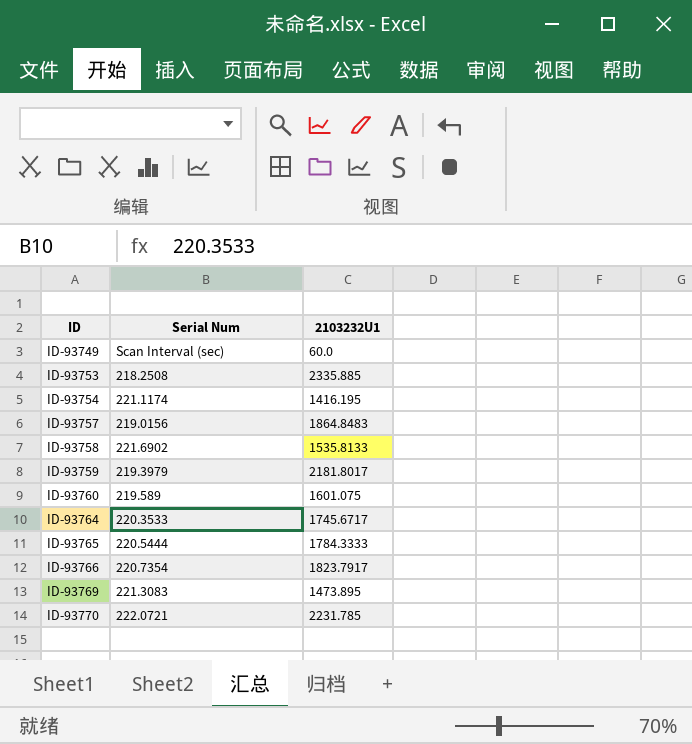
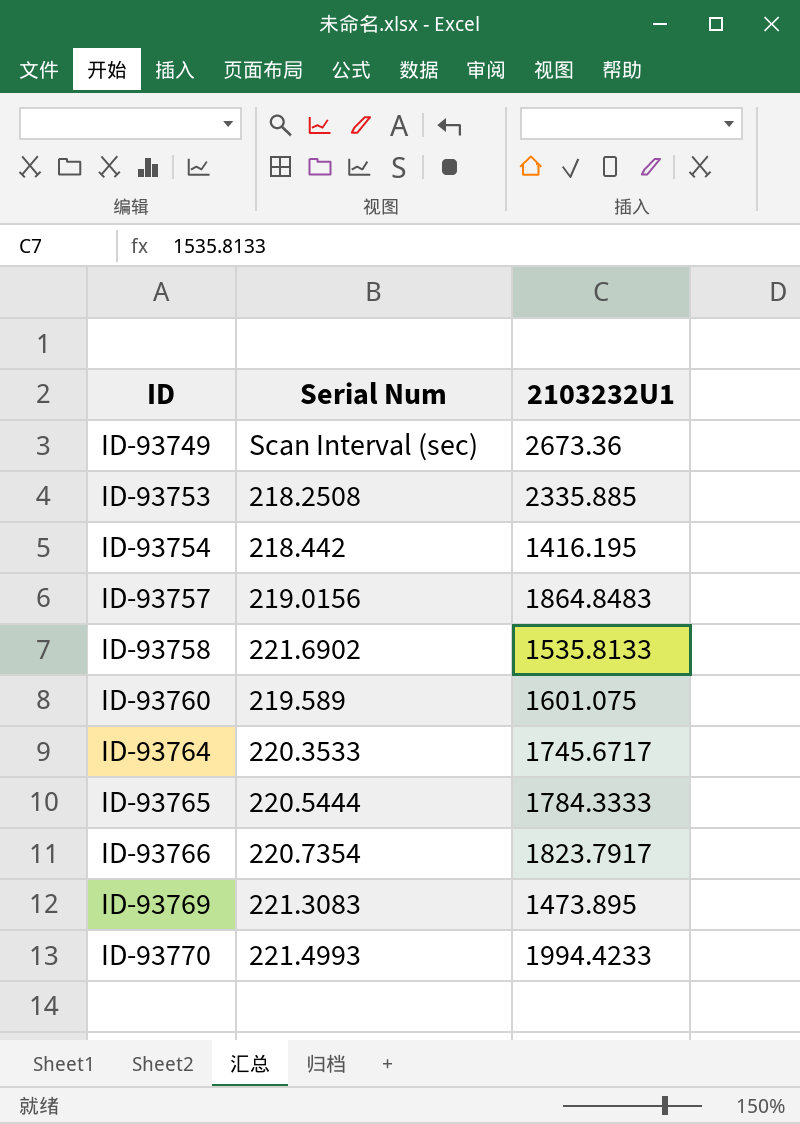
row ID-93759: 219.3979 | 2181.8017 -> none
ID-93749 | 2103232U1: 60.0 -> 2673.36
ID-93754 | Serial Num: 221.1174 -> 218.442
ID-93770 | Serial Num: 222.0721 -> 221.4993
ID-93770 | 2103232U1: 2231.785 -> 1994.4233

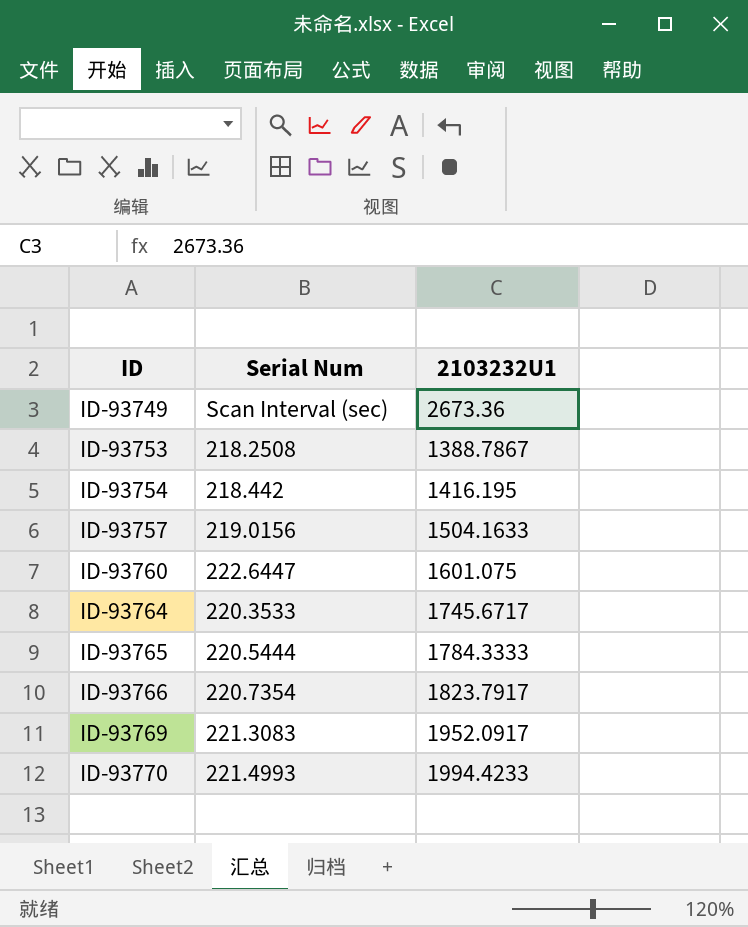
row ID-93758: 221.6902 | 1535.8133 -> none
ID-93753 | 2103232U1: 2335.885 -> 1388.7867
ID-93757 | 2103232U1: 1864.8483 -> 1504.1633
ID-93760 | Serial Num: 219.589 -> 222.6447
ID-93769 | 2103232U1: 1473.895 -> 1952.0917

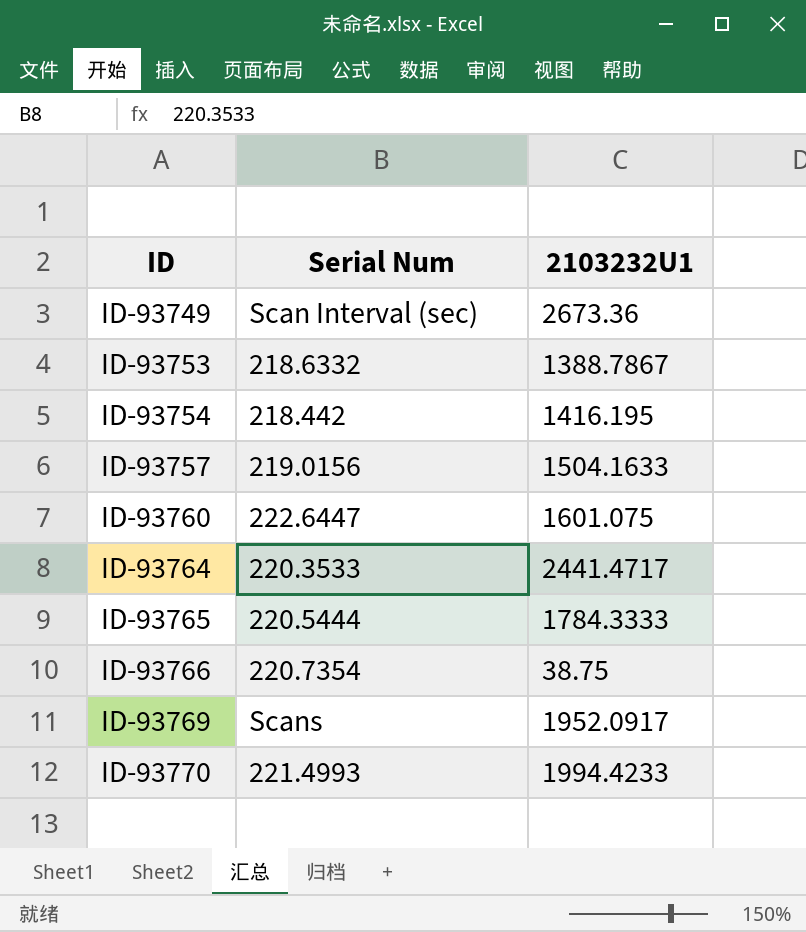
ID-93753 | Serial Num: 218.2508 -> 218.6332
ID-93764 | 2103232U1: 1745.6717 -> 2441.4717
ID-93766 | 2103232U1: 1823.7917 -> 38.75
ID-93769 | Serial Num: 221.3083 -> Scans

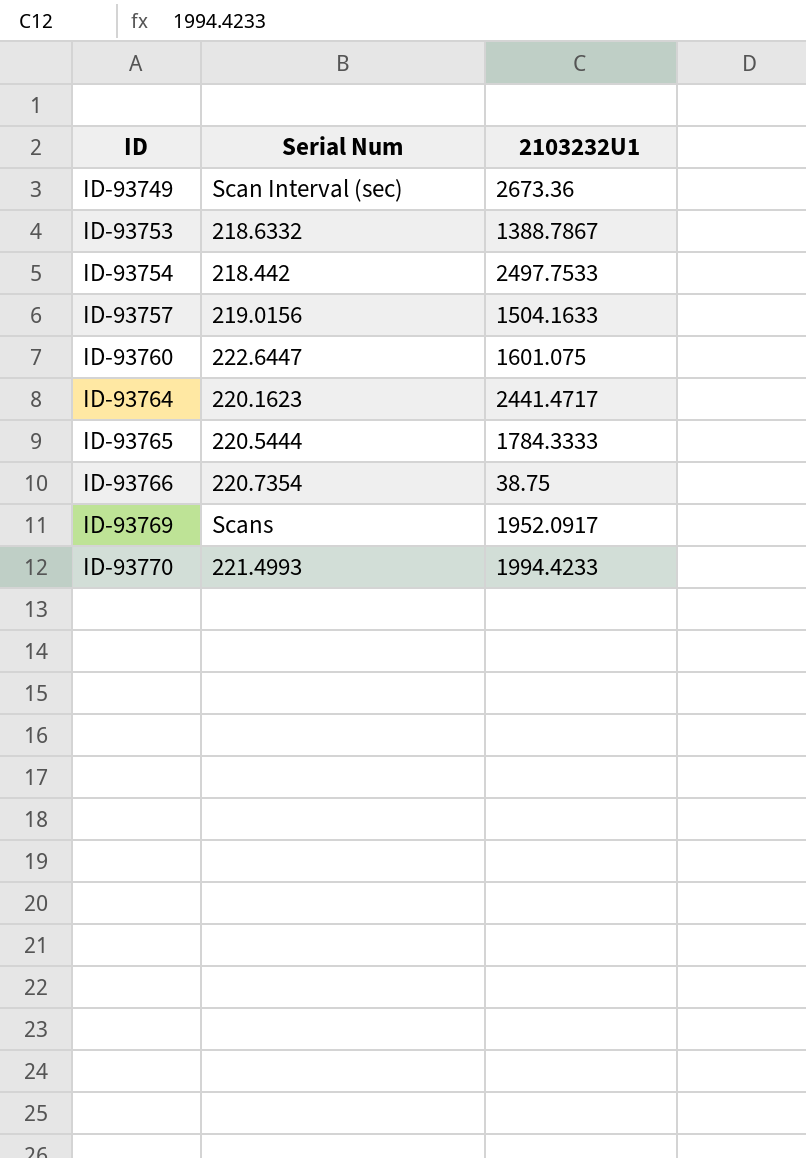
ID-93754 | 2103232U1: 1416.195 -> 2497.7533
ID-93764 | Serial Num: 220.3533 -> 220.1623

